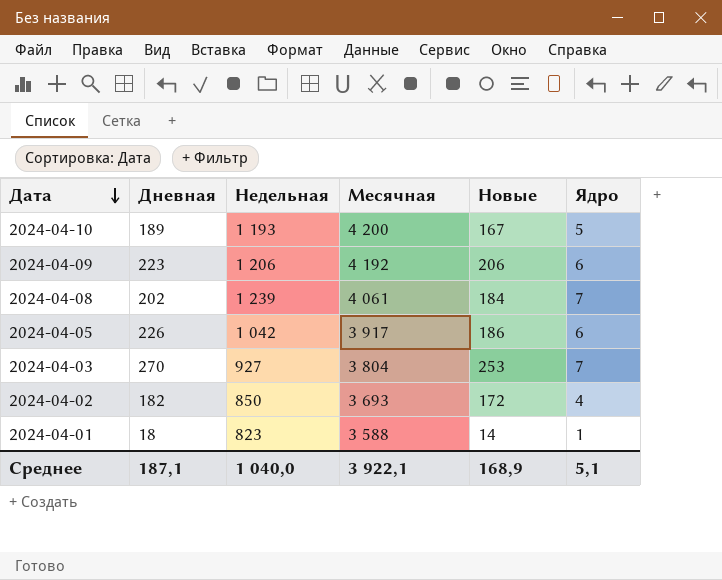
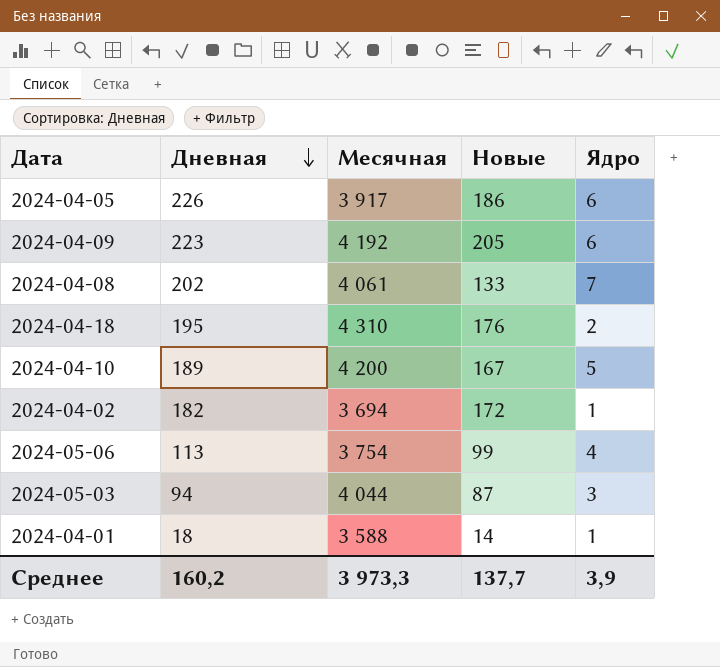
row order: Дата descending -> Дневная descending
column Недельная | position: 3 -> none
row 2024-04-03: 270 | 927 | 3 804 | 253 | 7 -> none
2024-04-09 | Новые: 206 -> 205
2024-04-08 | Новые: 184 -> 133
row 2024-04-18: none -> 195 | 4 310 | 176 | 2
2024-04-02 | Месячная: 3 693 -> 3 694
2024-04-02 | Ядро: 4 -> 1
row 2024-05-06: none -> 113 | 3 754 | 99 | 4
row 2024-05-03: none -> 94 | 4 044 | 87 | 3
Среднее | Дневная: 187,1 -> 160,2
Среднее | Месячная: 3 922,1 -> 3 973,3
Среднее | Новые: 168,9 -> 137,7
Среднее | Ядро: 5,1 -> 3,9

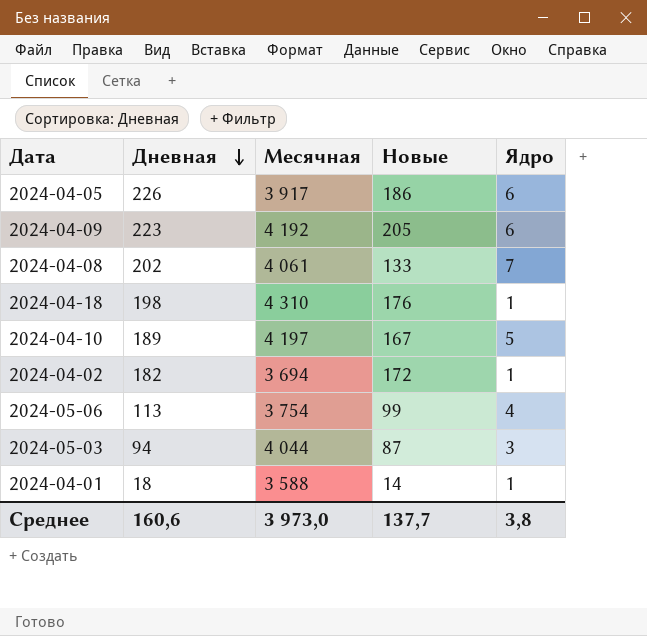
2024-04-18 | Дневная: 195 -> 198
2024-04-18 | Ядро: 2 -> 1
2024-04-10 | Месячная: 4 200 -> 4 197
Среднее | Дневная: 160,2 -> 160,6
Среднее | Месячная: 3 973,3 -> 3 973,0
Среднее | Ядро: 3,9 -> 3,8

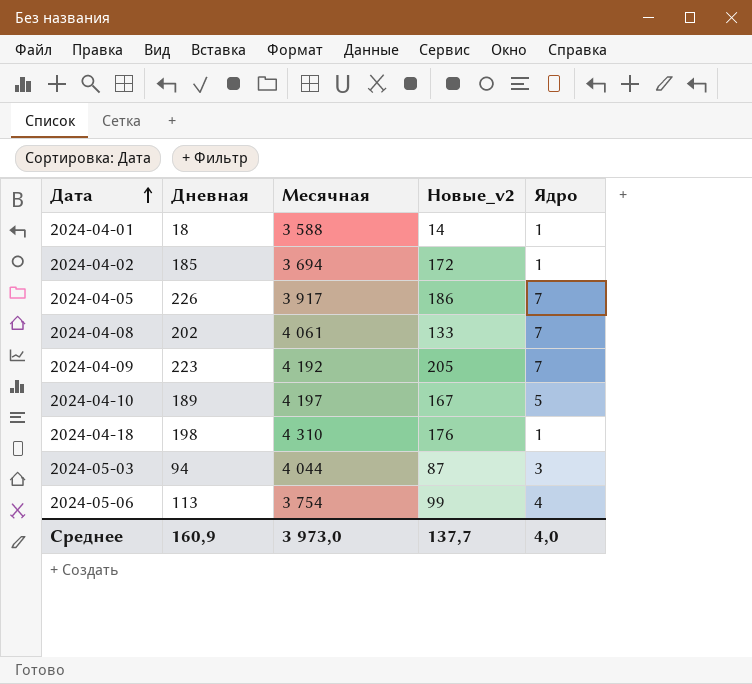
row order: Дневная descending -> Дата ascending
column name: Новые -> Новые_v2
2024-04-02 | Дневная: 182 -> 185
2024-04-05 | Ядро: 6 -> 7
2024-04-09 | Ядро: 6 -> 7
Среднее | Дневная: 160,6 -> 160,9
Среднее | Ядро: 3,8 -> 4,0

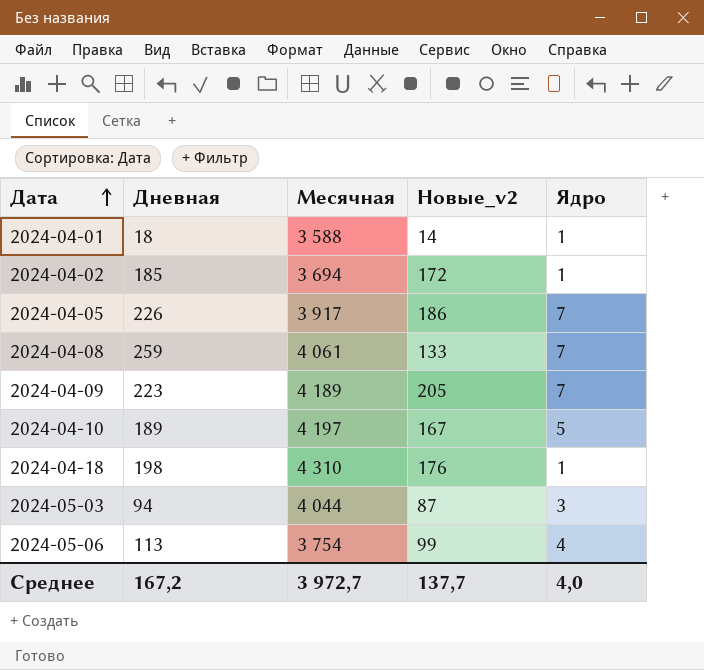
2024-04-08 | Дневная: 202 -> 259
2024-04-09 | Месячная: 4 192 -> 4 189
Среднее | Дневная: 160,9 -> 167,2
Среднее | Месячная: 3 973,0 -> 3 972,7

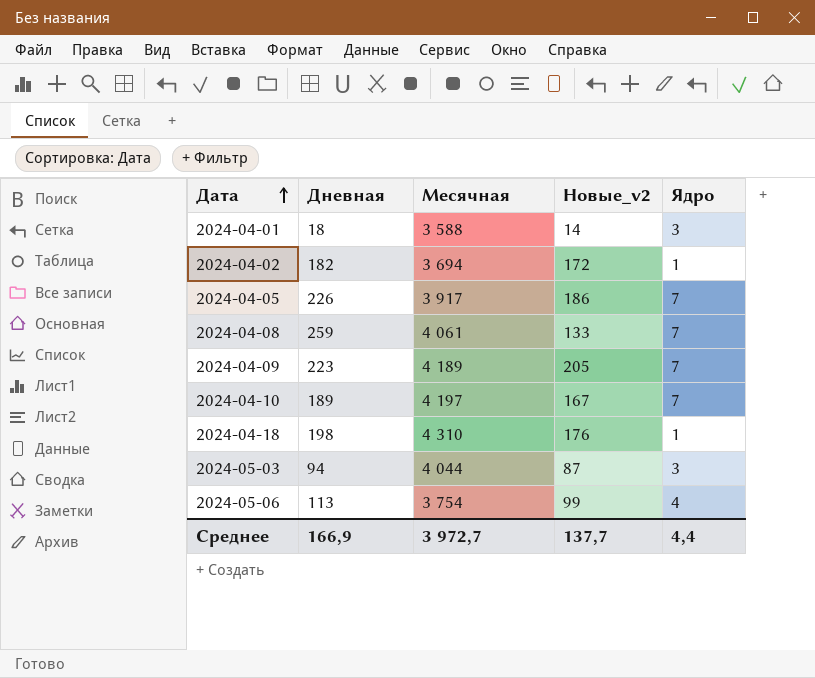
2024-04-01 | Ядро: 1 -> 3
2024-04-02 | Дневная: 185 -> 182
2024-04-10 | Ядро: 5 -> 7
Среднее | Дневная: 167,2 -> 166,9
Среднее | Ядро: 4,0 -> 4,4

